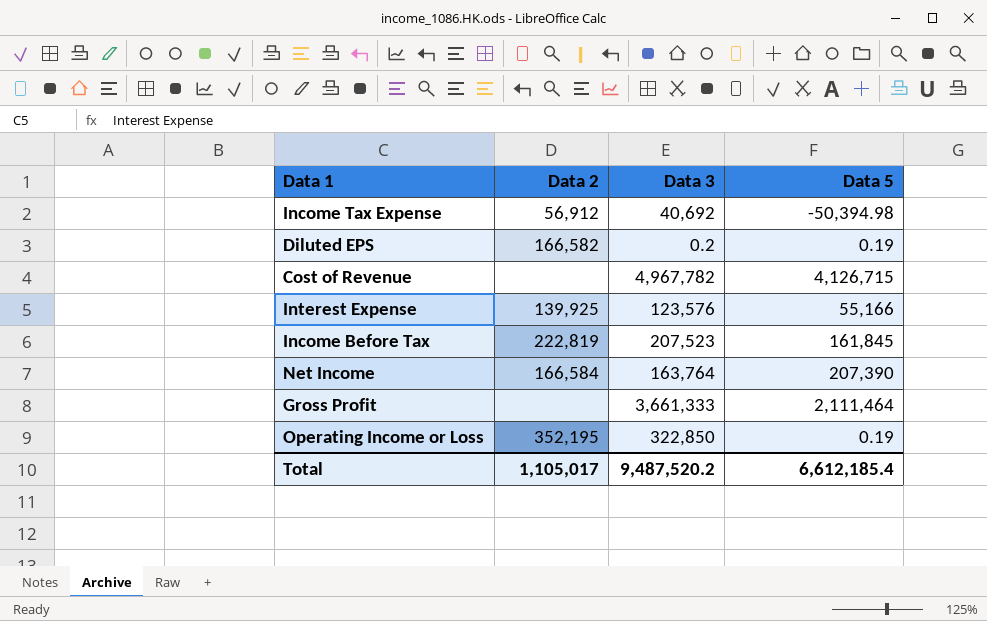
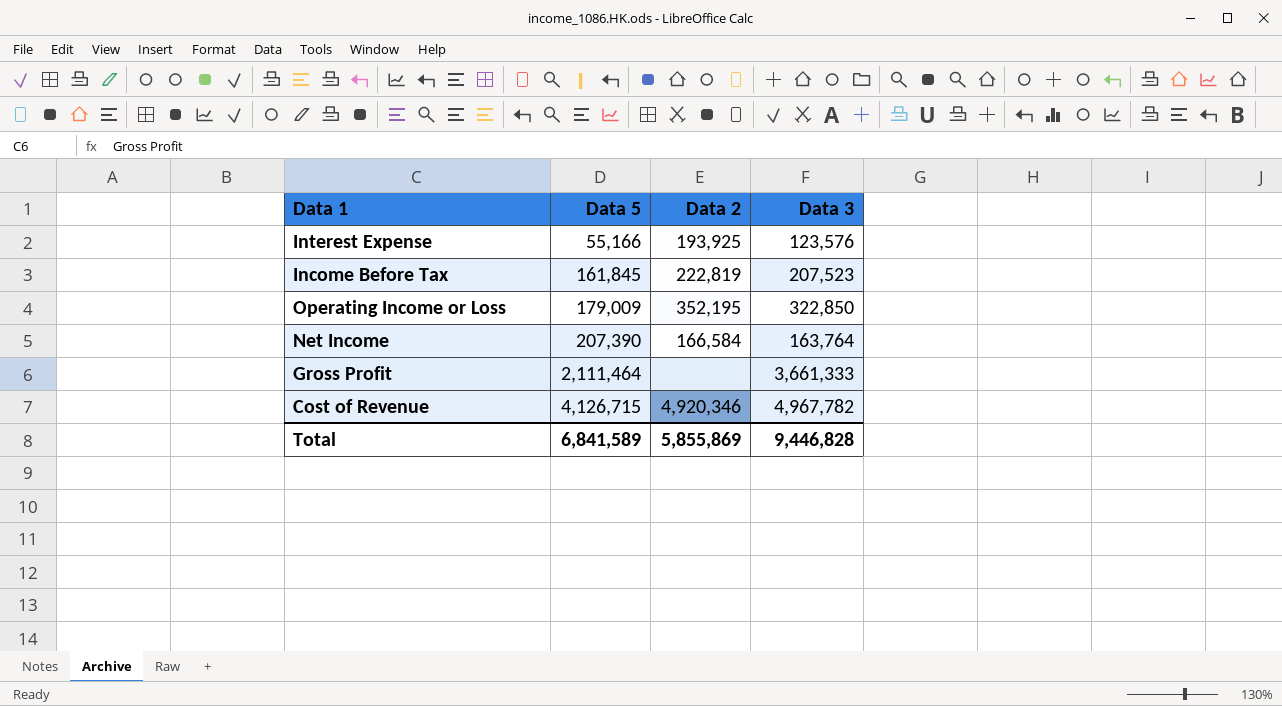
row order: none -> Data 5 ascending
column Data 5 | position: 4 -> 2
row Income Tax Expense: 56,912 | 40,692 | -50,394.98 -> none
row Diluted EPS: 166,582 | 0.2 | 0.19 -> none
Interest Expense | Data 2: 139,925 -> 193,925
Operating Income or Loss | Data 5: 0.19 -> 179,009
Cost of Revenue | Data 2: none -> 4,920,346
Total | Data 5: 6,612,185.4 -> 6,841,589
Total | Data 2: 1,105,017 -> 5,855,869
Total | Data 3: 9,487,520.2 -> 9,446,828

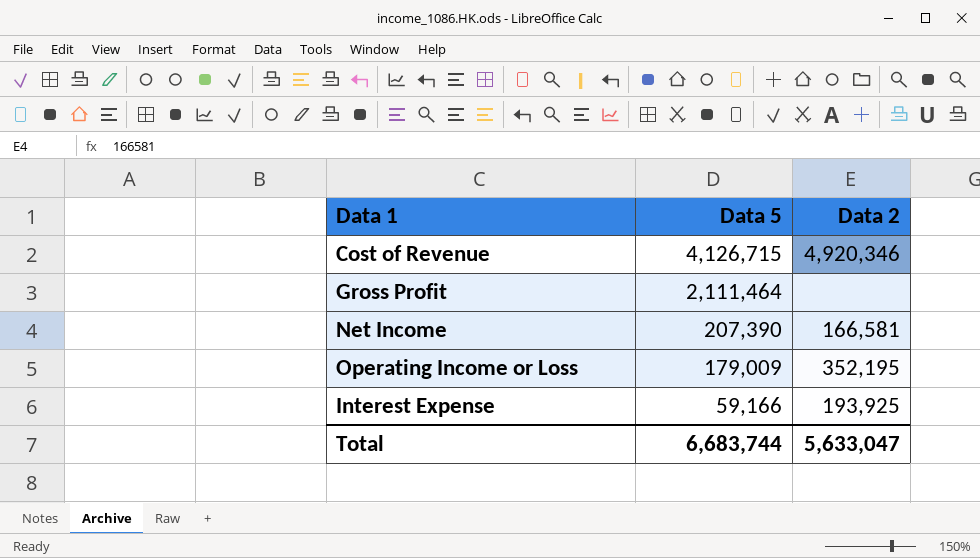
row order: Data 5 ascending -> Data 5 descending
column Data 3 | position: 4 -> none
row Income Before Tax: 161,845 | 222,819 | 207,523 -> none
Net Income | Data 2: 166,584 -> 166,581
Interest Expense | Data 5: 55,166 -> 59,166
Total | Data 5: 6,841,589 -> 6,683,744
Total | Data 2: 5,855,869 -> 5,633,047

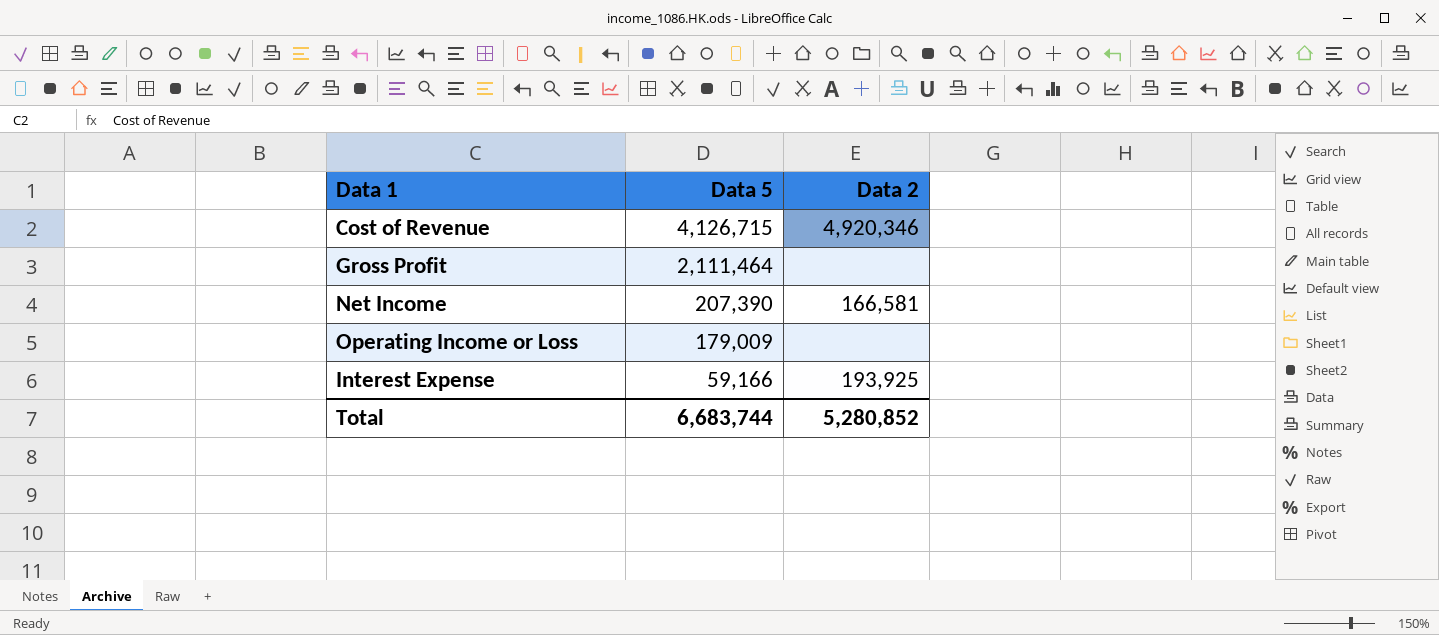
Operating Income or Loss | Data 2: 352,195 -> none
Total | Data 2: 5,633,047 -> 5,280,852

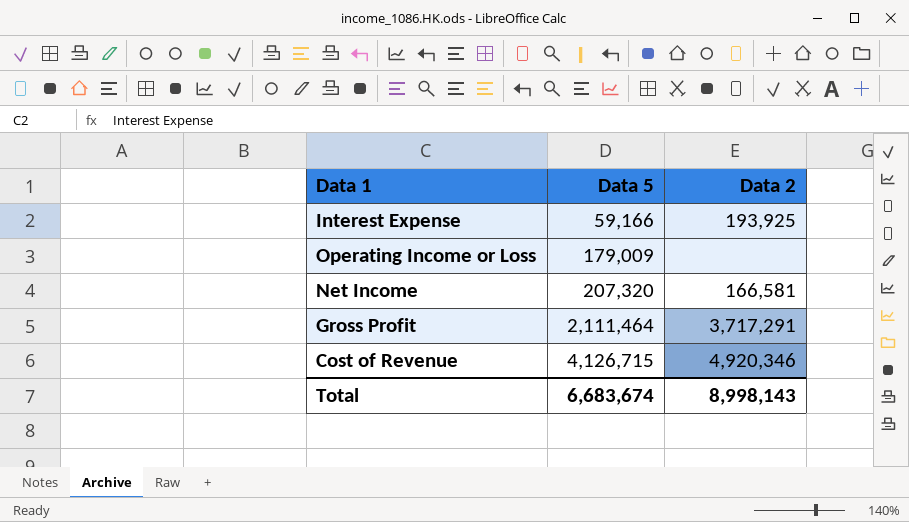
row order: Data 5 descending -> Data 5 ascending
Net Income | Data 5: 207,390 -> 207,320
Gross Profit | Data 2: none -> 3,717,291
Total | Data 5: 6,683,744 -> 6,683,674
Total | Data 2: 5,280,852 -> 8,998,143

